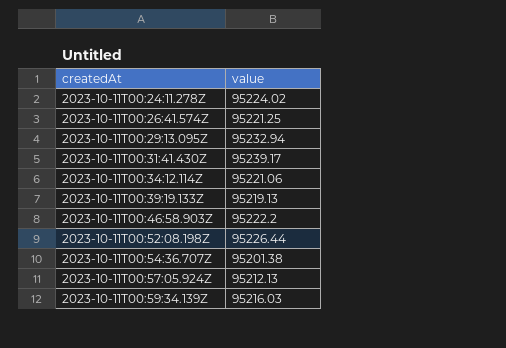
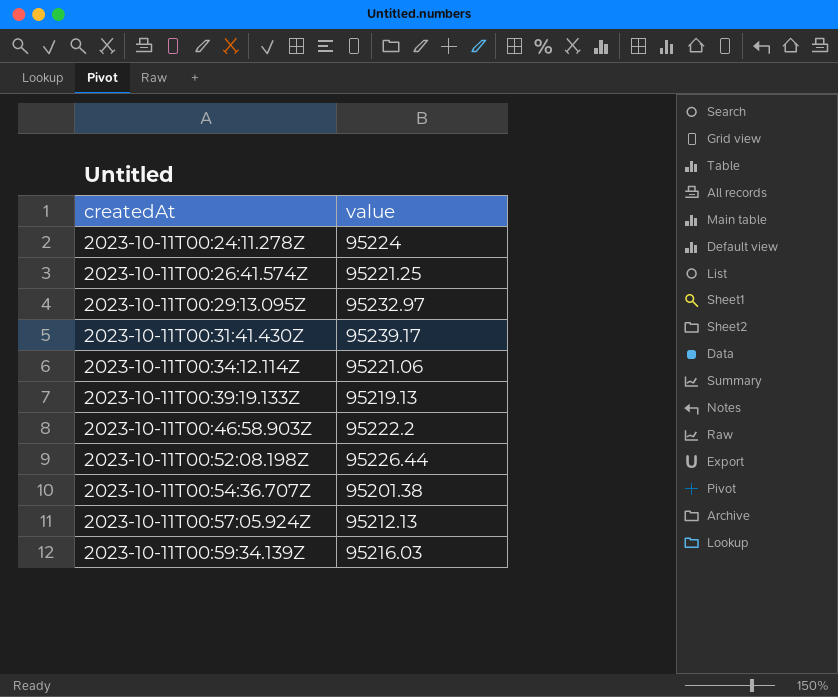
2023-10-11T00:24:11.278Z | value: 95224.02 -> 95224
2023-10-11T00:29:13.095Z | value: 95232.94 -> 95232.97

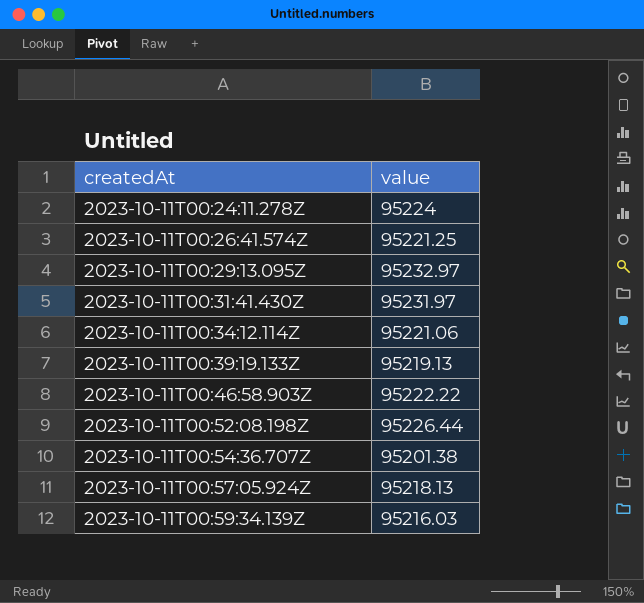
2023-10-11T00:31:41.430Z | value: 95239.17 -> 95231.97
2023-10-11T00:46:58.903Z | value: 95222.2 -> 95222.22
2023-10-11T00:57:05.924Z | value: 95212.13 -> 95218.13

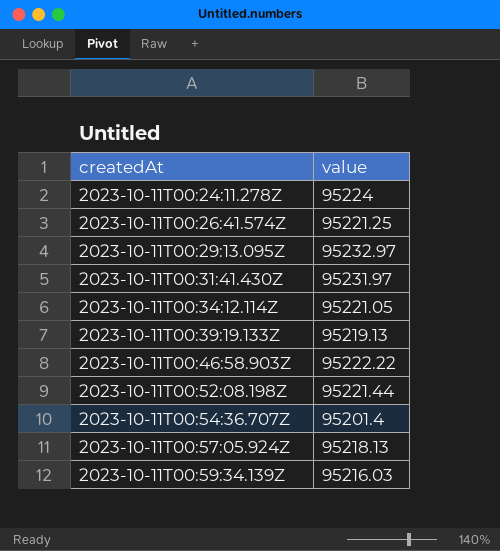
2023-10-11T00:34:12.114Z | value: 95221.06 -> 95221.05
2023-10-11T00:52:08.198Z | value: 95226.44 -> 95221.44
2023-10-11T00:54:36.707Z | value: 95201.38 -> 95201.4

